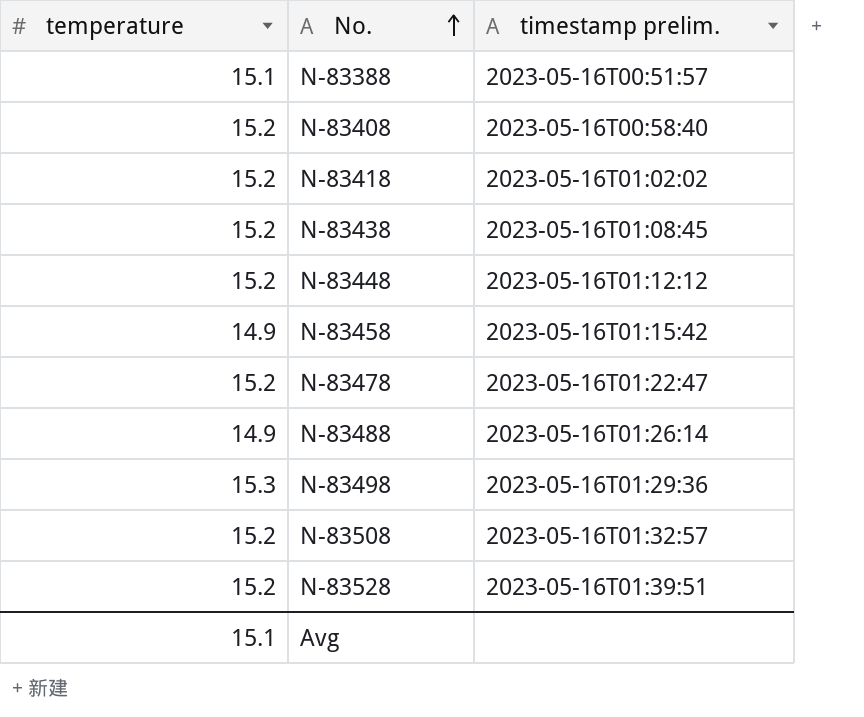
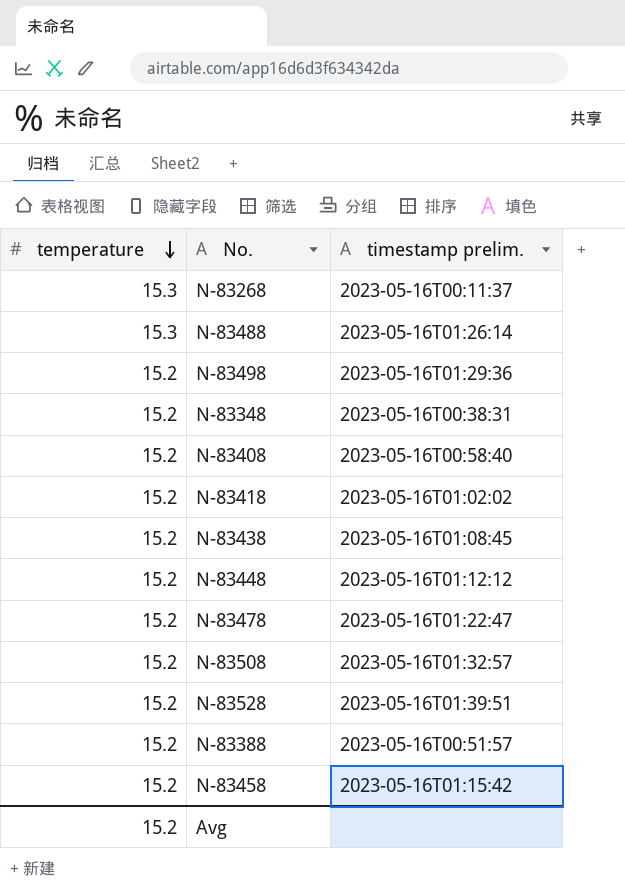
row order: No. ascending -> temperature descending
row N-83268: none -> 15.3 | 2023-05-16T00:11:37
N-83488 | temperature: 14.9 -> 15.3
N-83498 | temperature: 15.3 -> 15.2
row N-83348: none -> 15.2 | 2023-05-16T00:38:31
N-83388 | temperature: 15.1 -> 15.2
N-83458 | temperature: 14.9 -> 15.2
Avg | temperature: 15.1 -> 15.2

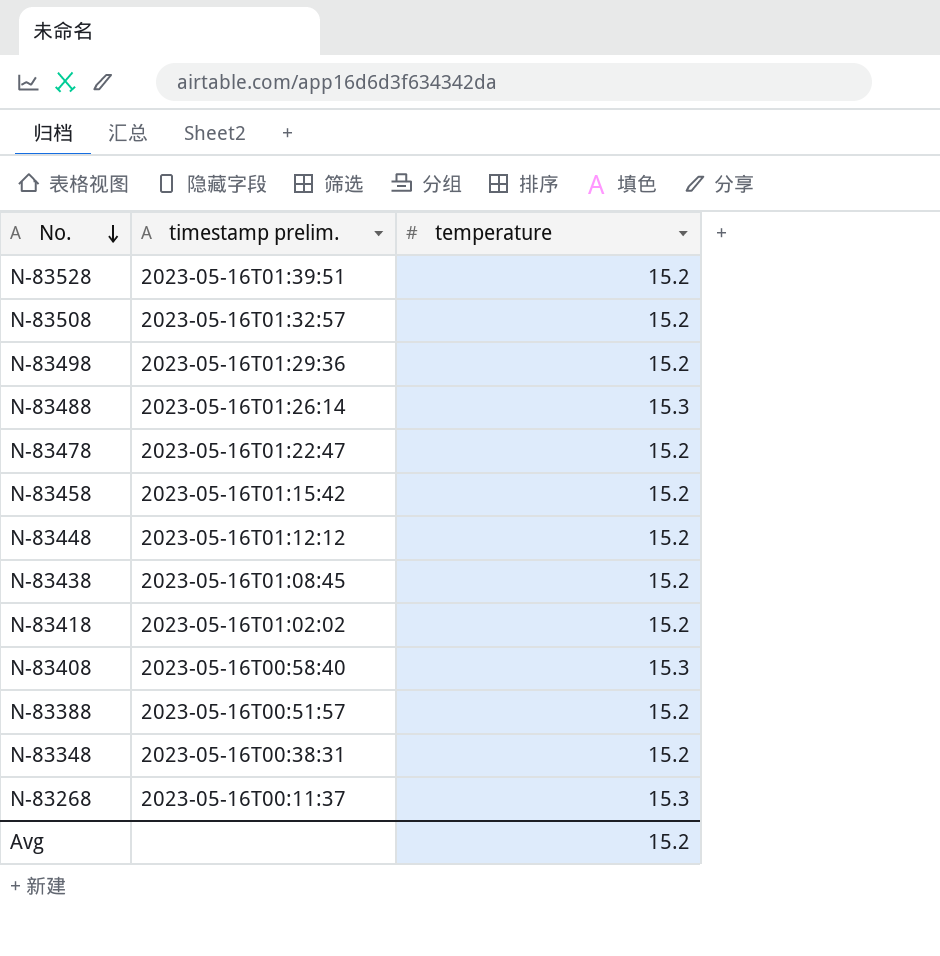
row order: temperature descending -> No. descending
column temperature | position: 1 -> 3
N-83408 | temperature: 15.2 -> 15.3

